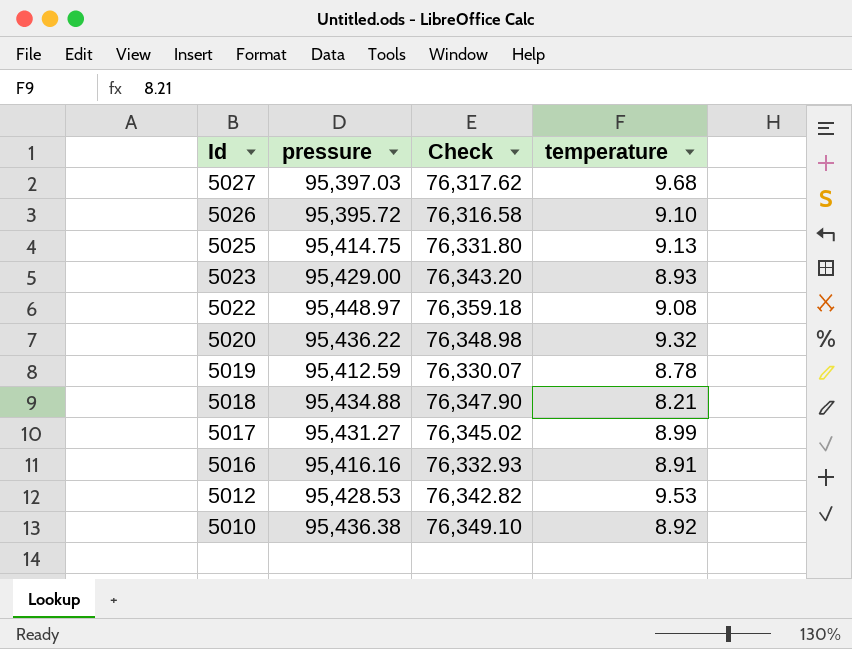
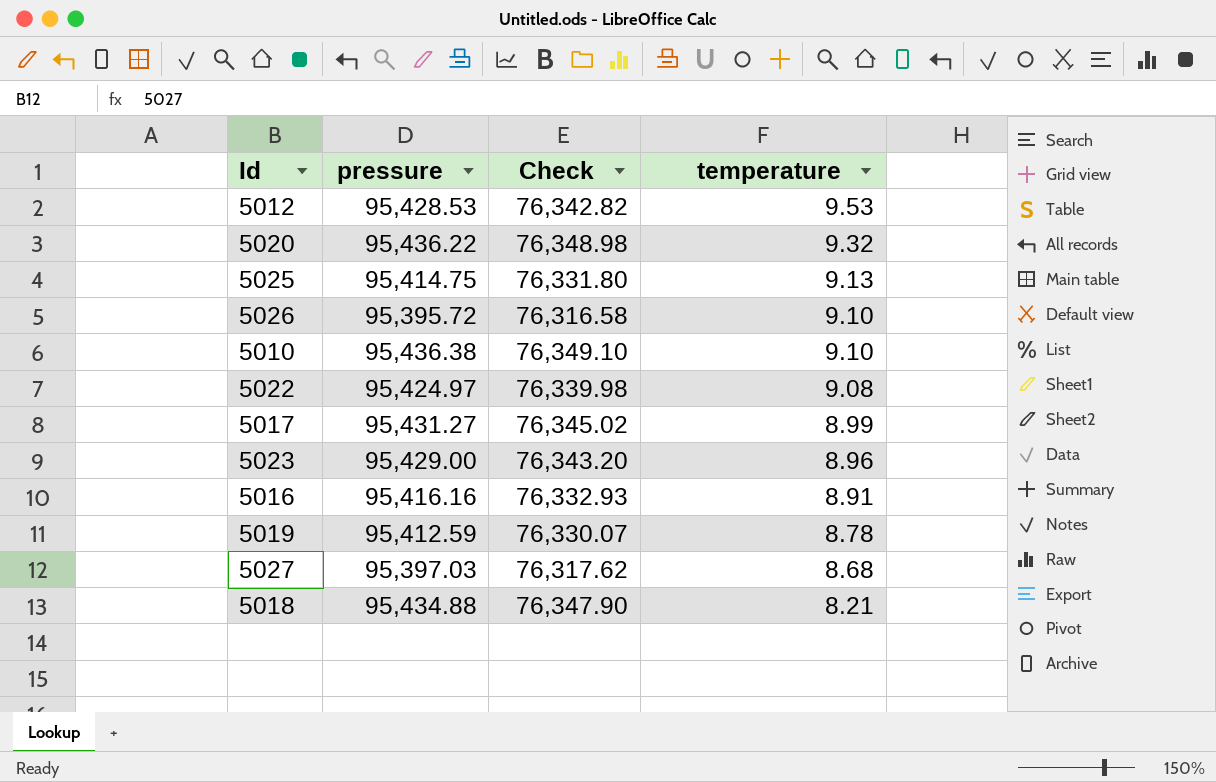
row order: Id descending -> temperature descending
5010 | temperature: 8.92 -> 9.10
5022 | pressure: 95,448.97 -> 95,424.97
5022 | Check: 76,359.18 -> 76,339.98
5023 | temperature: 8.93 -> 8.96
5027 | temperature: 9.68 -> 8.68

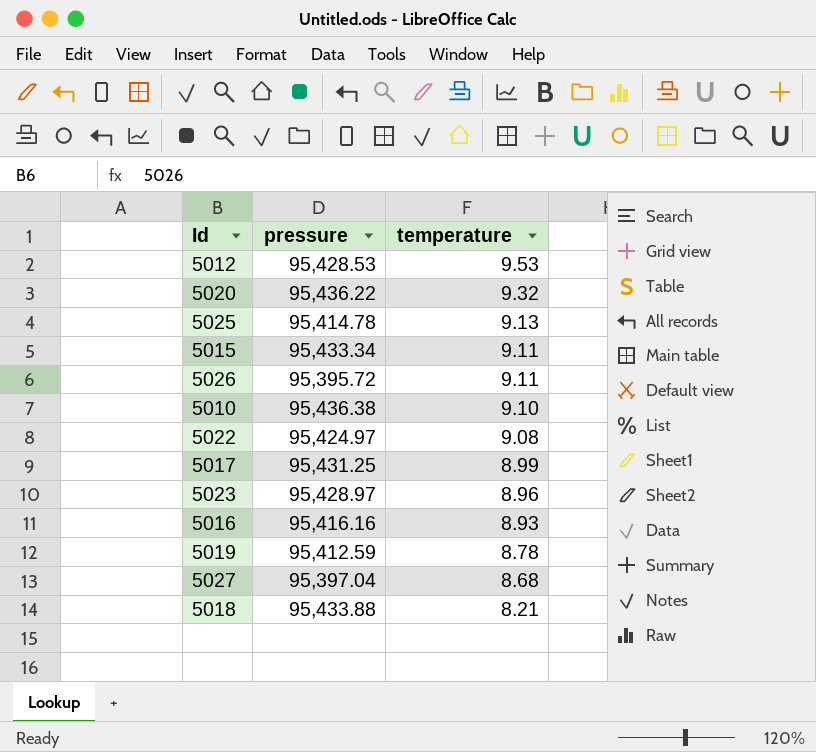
column Check | formula: [pressure] * 0.8 -> none
5025 | pressure: 95,414.75 -> 95,414.78
row 5015: none -> 95,433.34 | 9.11
5026 | temperature: 9.10 -> 9.11
5017 | pressure: 95,431.27 -> 95,431.25
5023 | pressure: 95,429.00 -> 95,428.97
5016 | temperature: 8.91 -> 8.93
5027 | pressure: 95,397.03 -> 95,397.04
5018 | pressure: 95,434.88 -> 95,433.88

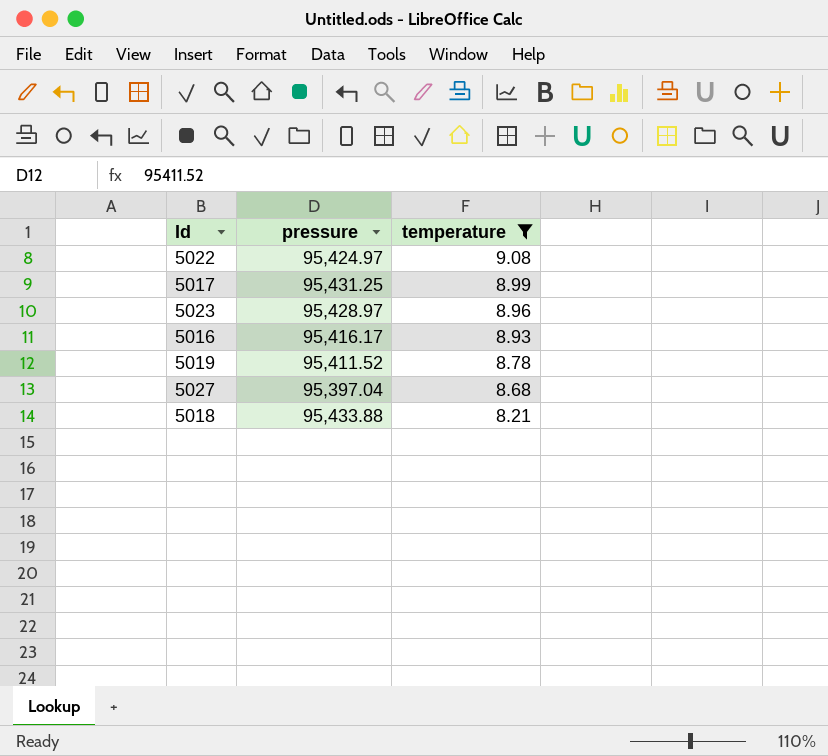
filter: none -> temperature <= 9.08
5016 | pressure: 95,416.16 -> 95,416.17
5019 | pressure: 95,412.59 -> 95,411.52

